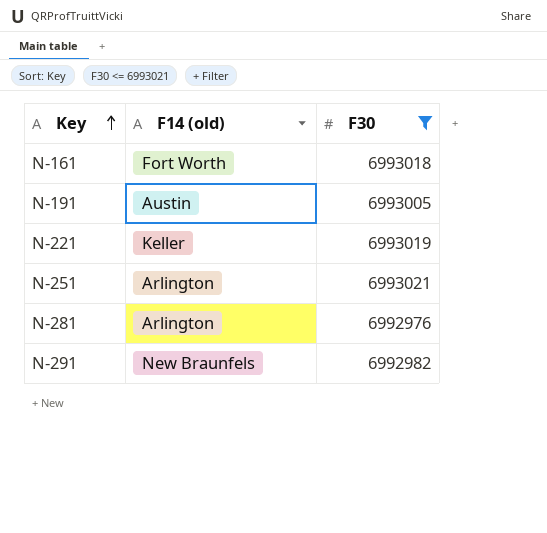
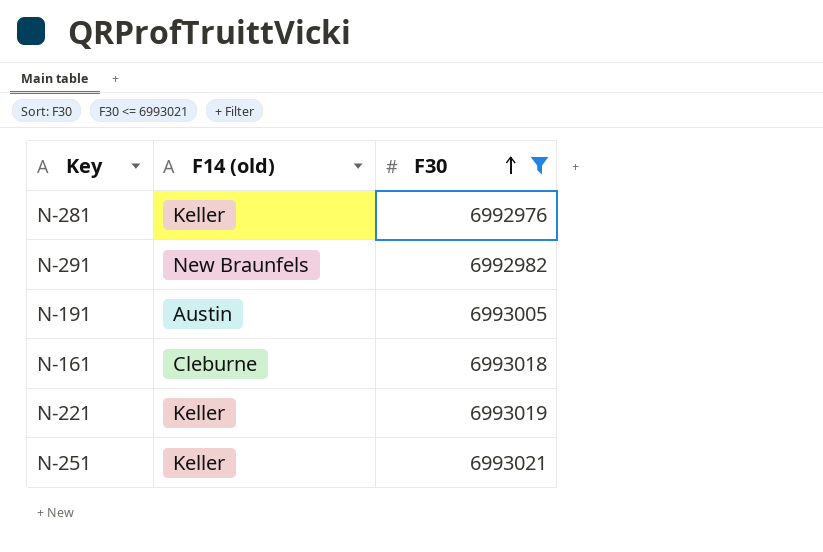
row order: Key ascending -> F30 ascending
N-281 | F14 (old): Arlington -> Keller
N-161 | F14 (old): Fort Worth -> Cleburne
N-251 | F14 (old): Arlington -> Keller

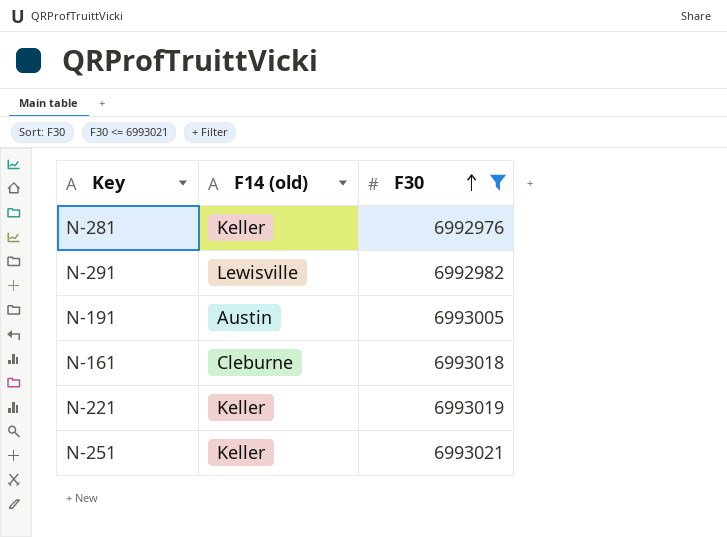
N-291 | F14 (old): New Braunfels -> Lewisville

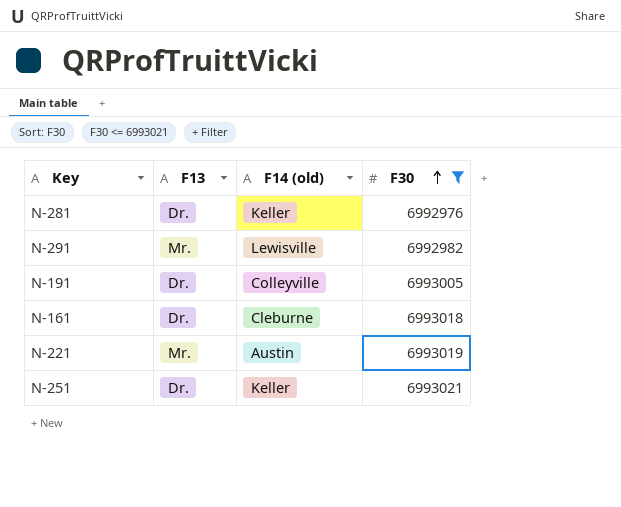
column F13 | position: none -> 2
N-191 | F14 (old): Austin -> Colleyville
N-221 | F14 (old): Keller -> Austin

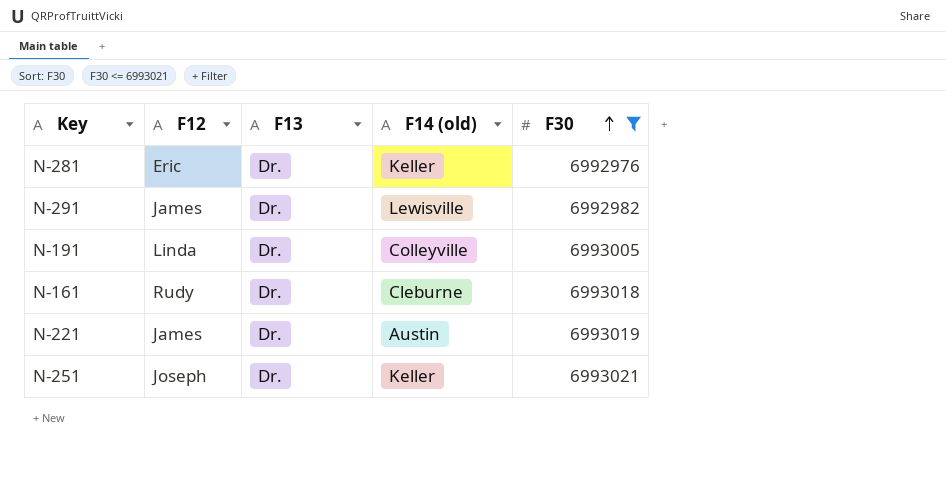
column F12 | position: none -> 2
N-291 | F13: Mr. -> Dr.
N-221 | F13: Mr. -> Dr.

